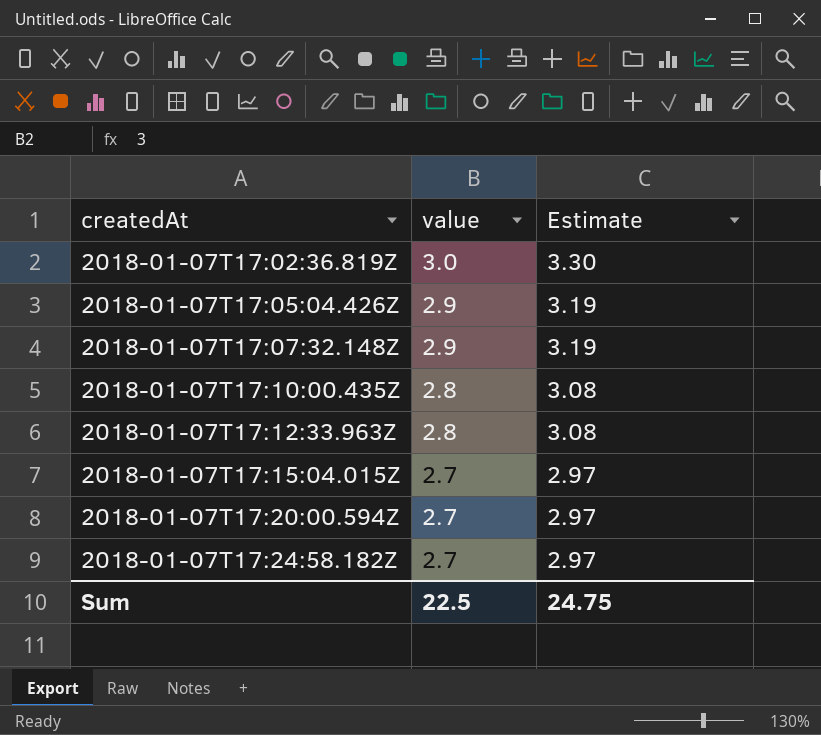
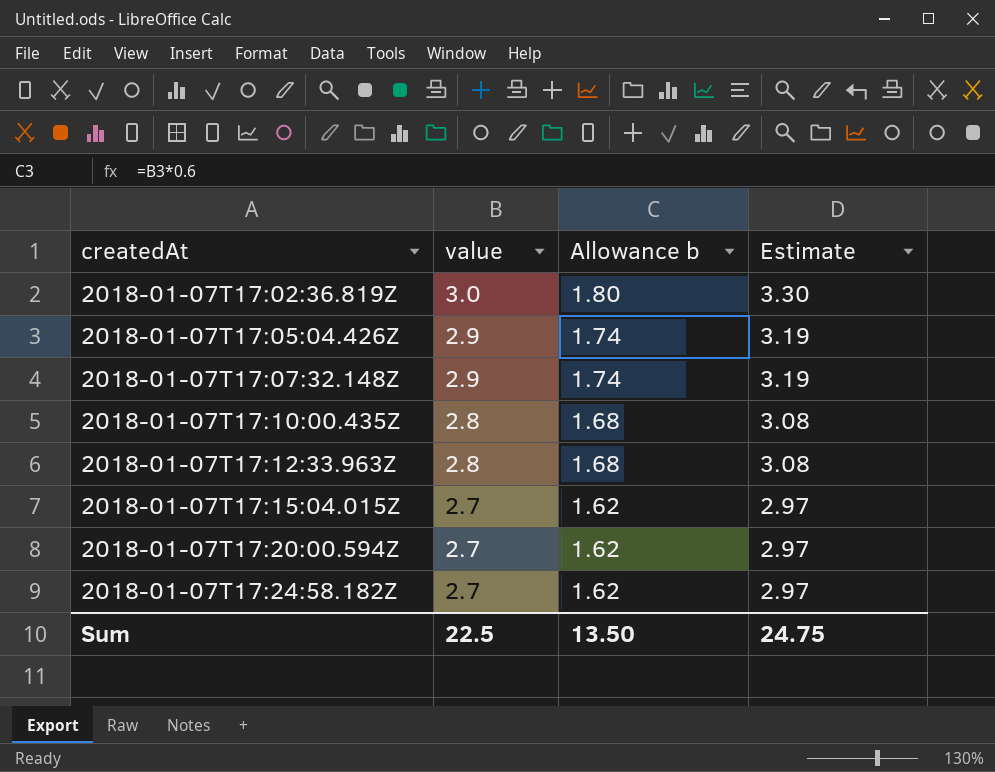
column Allowance b | formula: none -> [value] * 0.6

